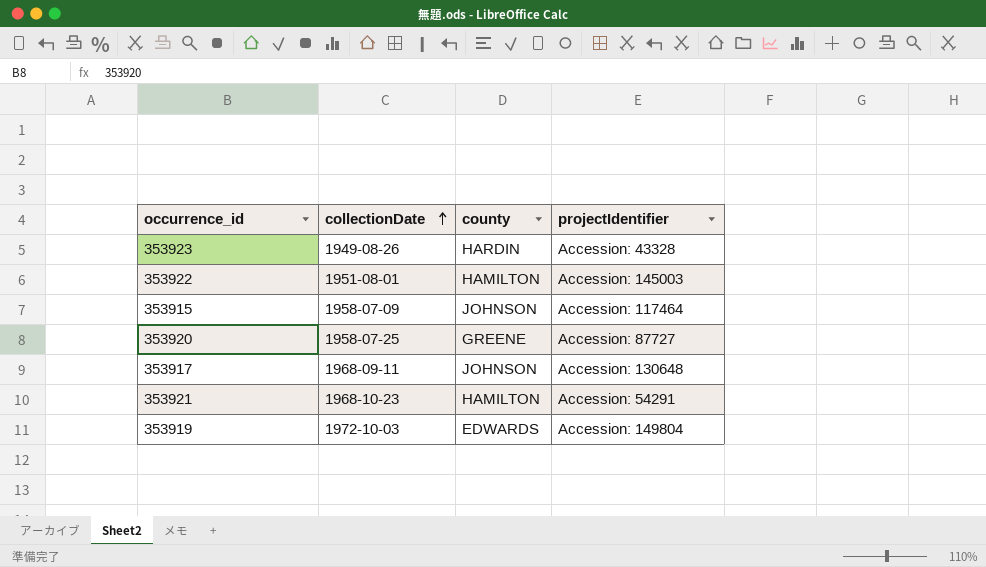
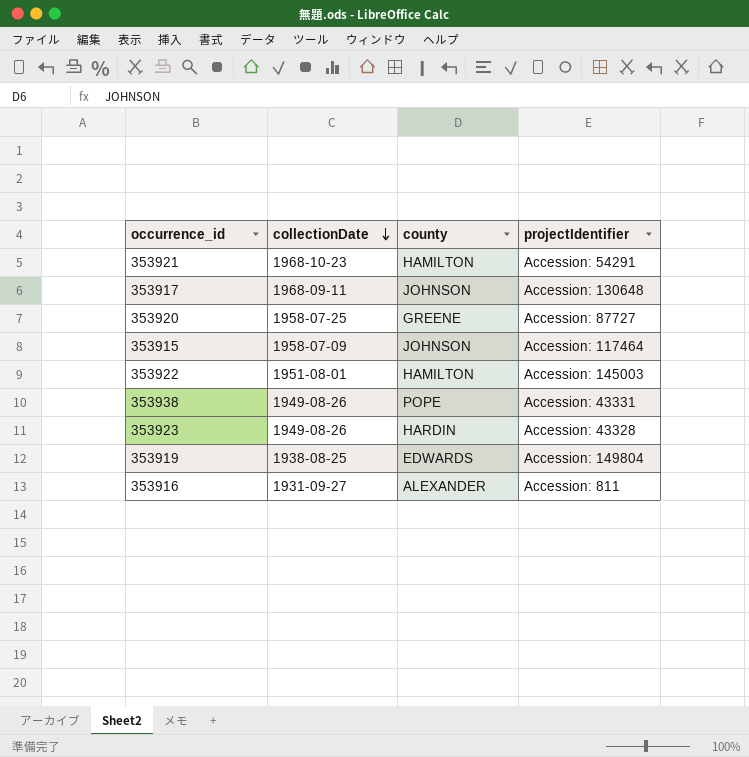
row order: collectionDate ascending -> collectionDate descending
row 353938: none -> 1949-08-26 | POPE | Accession: 43331
353919 | collectionDate: 1972-10-03 -> 1938-08-25
row 353916: none -> 1931-09-27 | ALEXANDER | Accession: 811

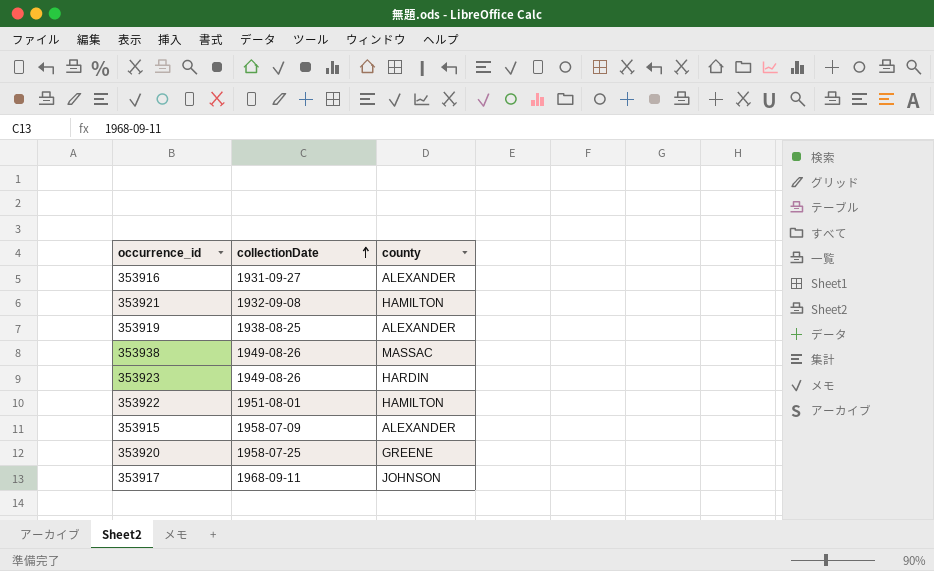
row order: collectionDate descending -> collectionDate ascending
column projectIdentifier | position: 4 -> none
353921 | collectionDate: 1968-10-23 -> 1932-09-08
353919 | county: EDWARDS -> ALEXANDER
353938 | county: POPE -> MASSAC
353915 | county: JOHNSON -> ALEXANDER

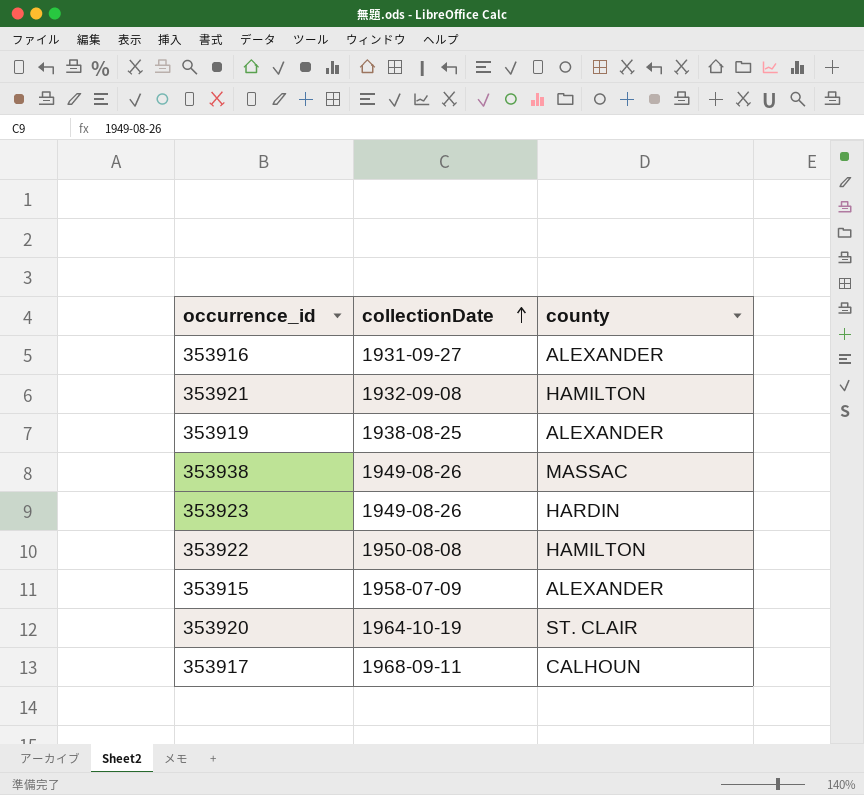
353922 | collectionDate: 1951-08-01 -> 1950-08-08
353920 | collectionDate: 1958-07-25 -> 1964-10-19
353920 | county: GREENE -> ST. CLAIR
353917 | county: JOHNSON -> CALHOUN

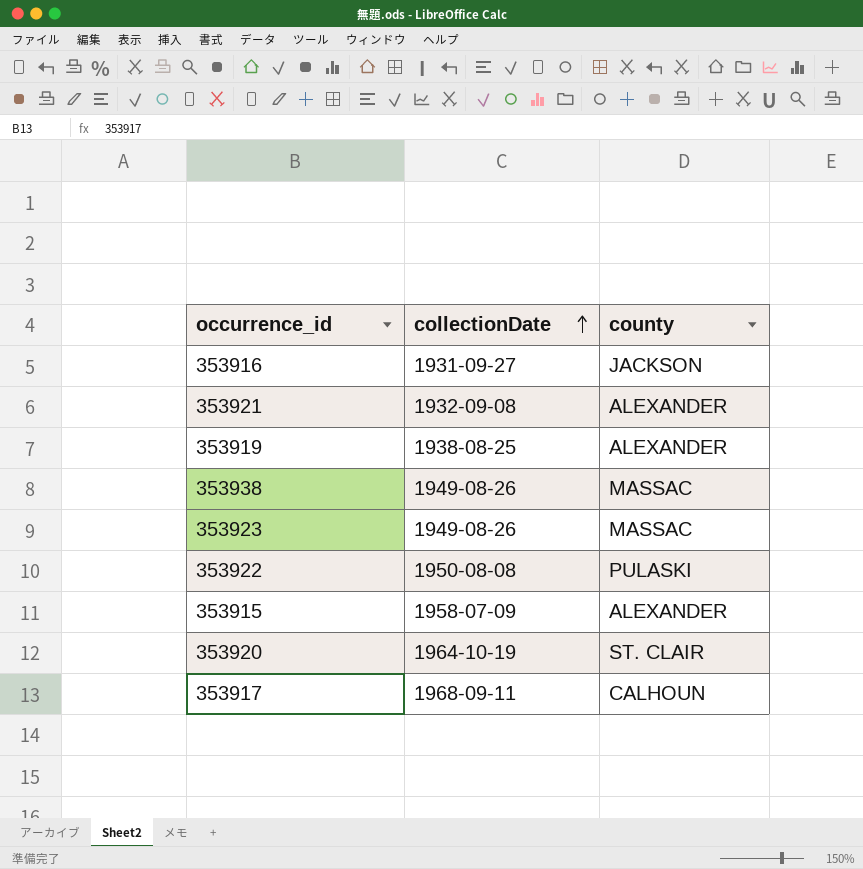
353916 | county: ALEXANDER -> JACKSON
353921 | county: HAMILTON -> ALEXANDER
353923 | county: HARDIN -> MASSAC
353922 | county: HAMILTON -> PULASKI

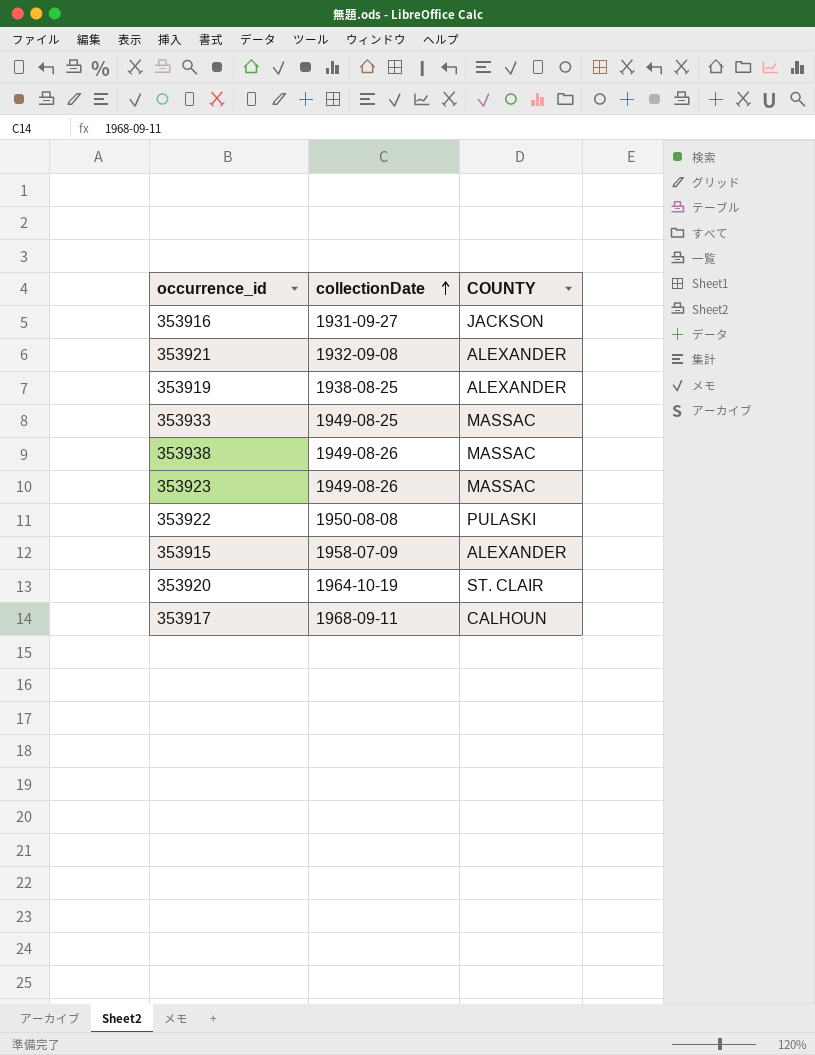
column name: county -> COUNTY
row 353933: none -> 1949-08-25 | MASSAC

